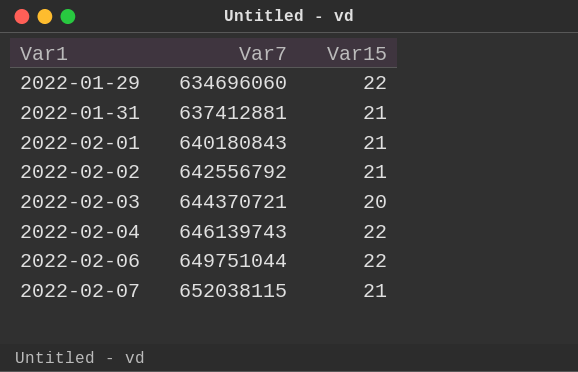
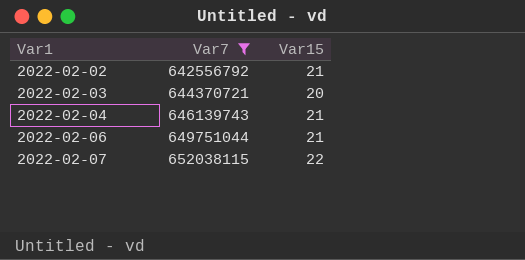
filter: none -> Var7 >= 642556792
2022-02-04 | Var15: 22 -> 21
2022-02-06 | Var15: 22 -> 21
2022-02-07 | Var15: 21 -> 22

